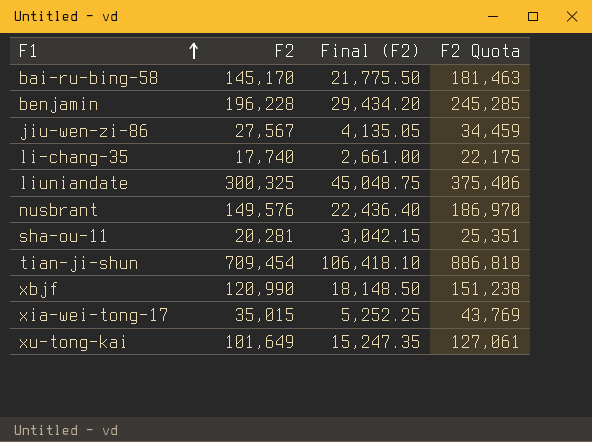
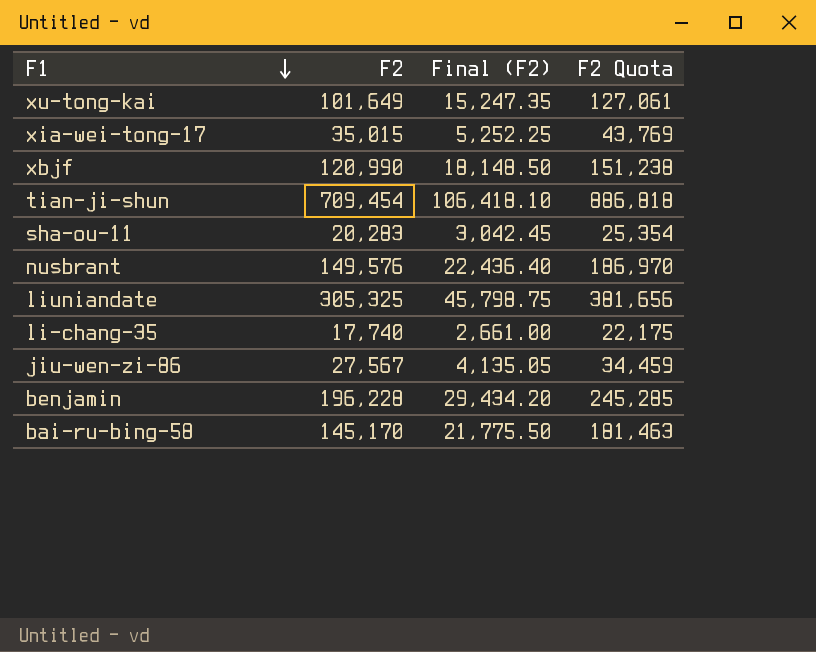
row order: F1 ascending -> F1 descending
sha-ou-11 | F2: 20,281 -> 20,283
sha-ou-11 | Final (F2): 3,042.15 -> 3,042.45
sha-ou-11 | F2 Quota: 25,351 -> 25,354
liuniandate | F2: 300,325 -> 305,325
liuniandate | Final (F2): 45,048.75 -> 45,798.75
liuniandate | F2 Quota: 375,406 -> 381,656

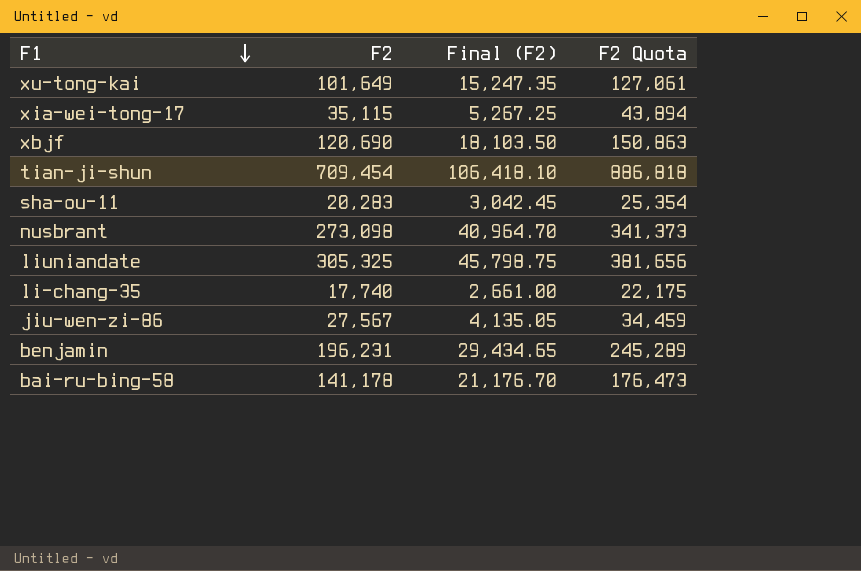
xia-wei-tong-17 | F2: 35,015 -> 35,115
xia-wei-tong-17 | Final (F2): 5,252.25 -> 5,267.25
xia-wei-tong-17 | F2 Quota: 43,769 -> 43,894
xbjf | F2: 120,990 -> 120,690
xbjf | Final (F2): 18,148.50 -> 18,103.50
xbjf | F2 Quota: 151,238 -> 150,863
nusbrant | F2: 149,576 -> 273,098
nusbrant | Final (F2): 22,436.40 -> 40,964.70
nusbrant | F2 Quota: 186,970 -> 341,373
benjamin | F2: 196,228 -> 196,231
benjamin | Final (F2): 29,434.20 -> 29,434.65
benjamin | F2 Quota: 245,285 -> 245,289
bai-ru-bing-58 | F2: 145,170 -> 141,178
bai-ru-bing-58 | Final (F2): 21,775.50 -> 21,176.70
bai-ru-bing-58 | F2 Quota: 181,463 -> 176,473

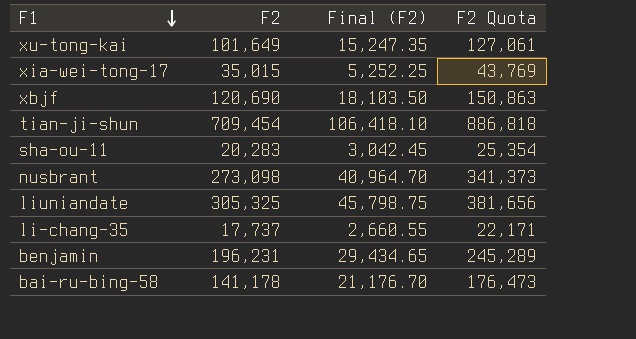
row jiu-wen-zi-86: 27,567 | 4,135.05 | 34,459 -> none
xia-wei-tong-17 | F2: 35,115 -> 35,015
xia-wei-tong-17 | Final (F2): 5,267.25 -> 5,252.25
xia-wei-tong-17 | F2 Quota: 43,894 -> 43,769
li-chang-35 | F2: 17,740 -> 17,737
li-chang-35 | Final (F2): 2,661.00 -> 2,660.55
li-chang-35 | F2 Quota: 22,175 -> 22,171

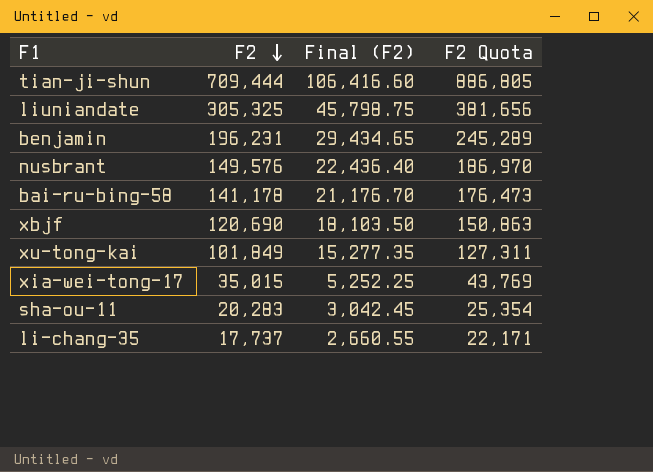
row order: F1 descending -> F2 descending
tian-ji-shun | F2: 709,454 -> 709,444
tian-ji-shun | Final (F2): 106,418.10 -> 106,416.60
tian-ji-shun | F2 Quota: 886,818 -> 886,805
nusbrant | F2: 273,098 -> 149,576
nusbrant | Final (F2): 40,964.70 -> 22,436.40
nusbrant | F2 Quota: 341,373 -> 186,970
xu-tong-kai | F2: 101,649 -> 101,849
xu-tong-kai | Final (F2): 15,247.35 -> 15,277.35
xu-tong-kai | F2 Quota: 127,061 -> 127,311

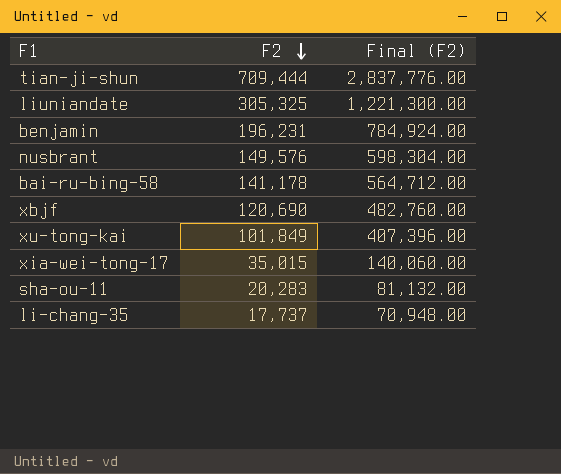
column F2 Quota | formula: [F2] * 1.25 -> none
column Final (F2) | formula: [F2] * 0.15 -> [F2] * 4

